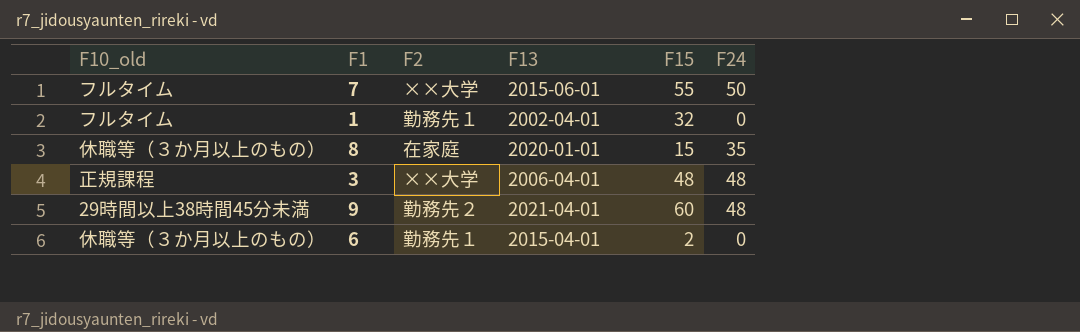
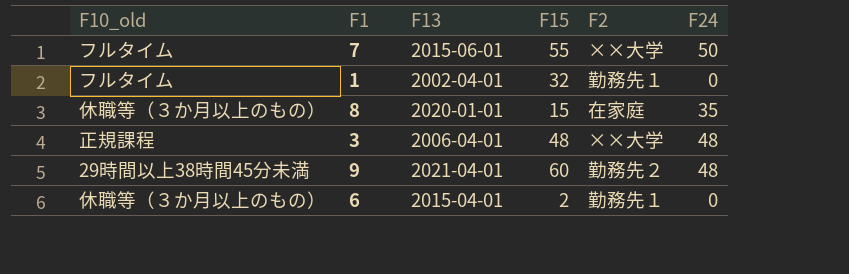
column F2 | position: 3 -> 5

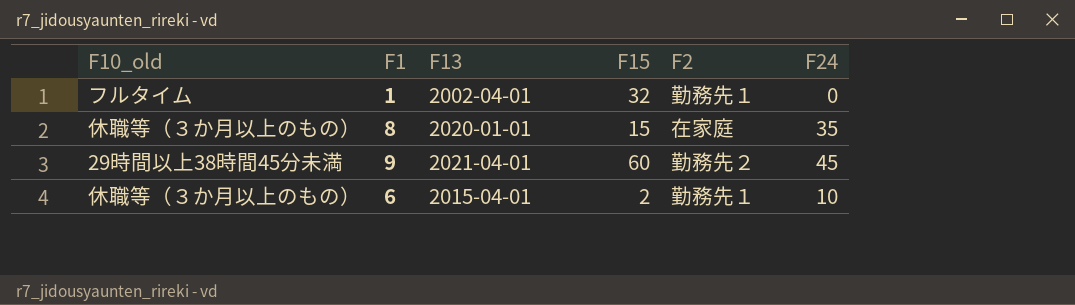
row 7: フルタイム | 2015-06-01 | 55 | ××大学 | 50 -> none
row 3: 正規課程 | 2006-04-01 | 48 | ××大学 | 48 -> none
9 | F24: 48 -> 45
6 | F24: 0 -> 10

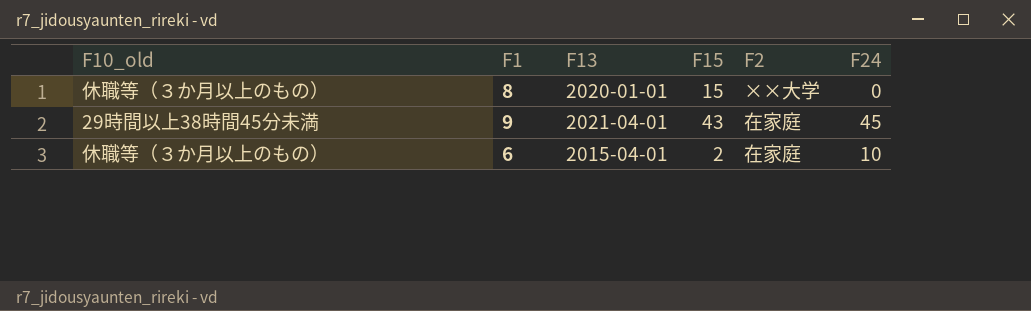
row 1: フルタイム | 2002-04-01 | 32 | 勤務先１ | 0 -> none
8 | F2: 在家庭 -> ××大学
8 | F24: 35 -> 0
9 | F15: 60 -> 43
9 | F2: 勤務先２ -> 在家庭
6 | F2: 勤務先１ -> 在家庭

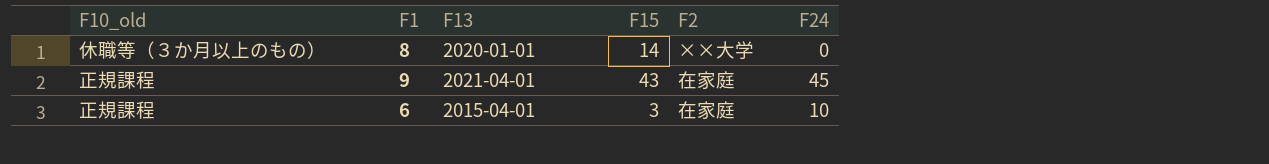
8 | F15: 15 -> 14
9 | F10_old: 29時間以上38時間45分未満 -> 正規課程
6 | F10_old: 休職等（３か月以上のもの） -> 正規課程
6 | F15: 2 -> 3

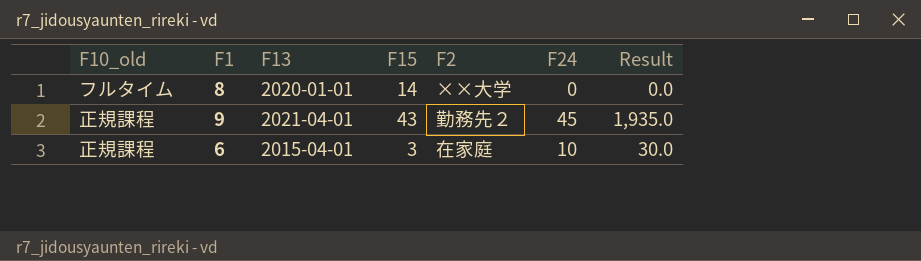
column Result | formula: none -> [F15] * [F24]
8 | F10_old: 休職等（３か月以上のもの） -> フルタイム
9 | F2: 在家庭 -> 勤務先２

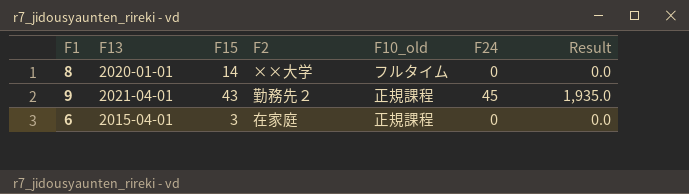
column F10_old | position: 1 -> 5
6 | F24: 10 -> 0
6 | Result: 30.0 -> 0.0

